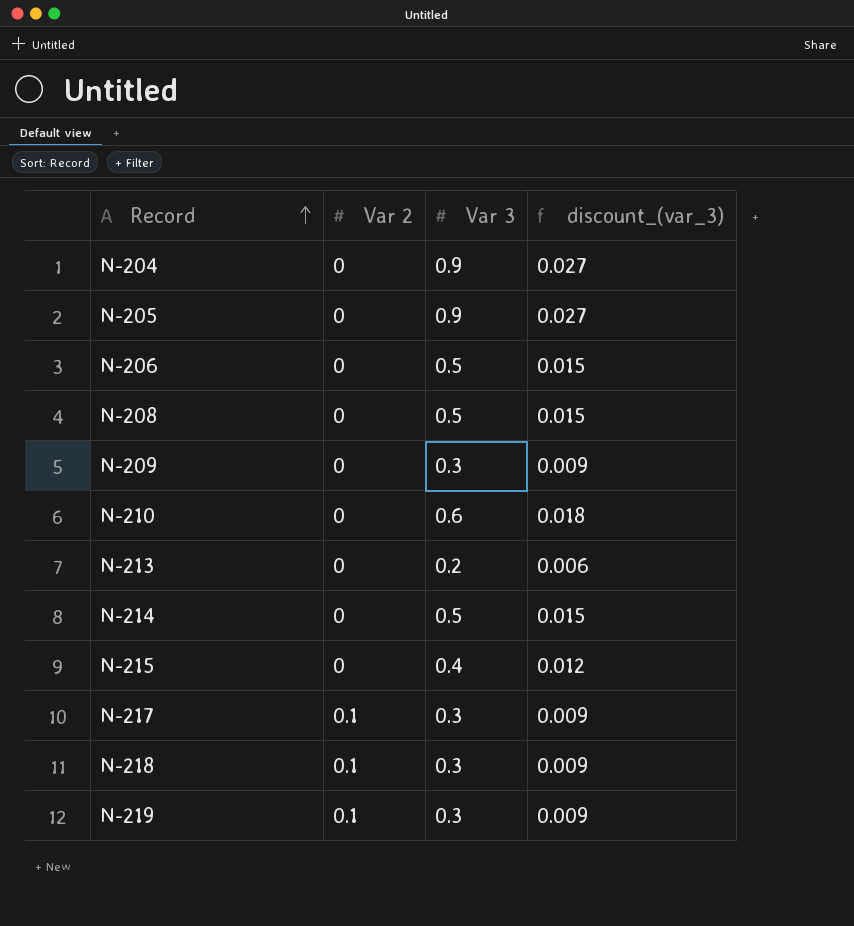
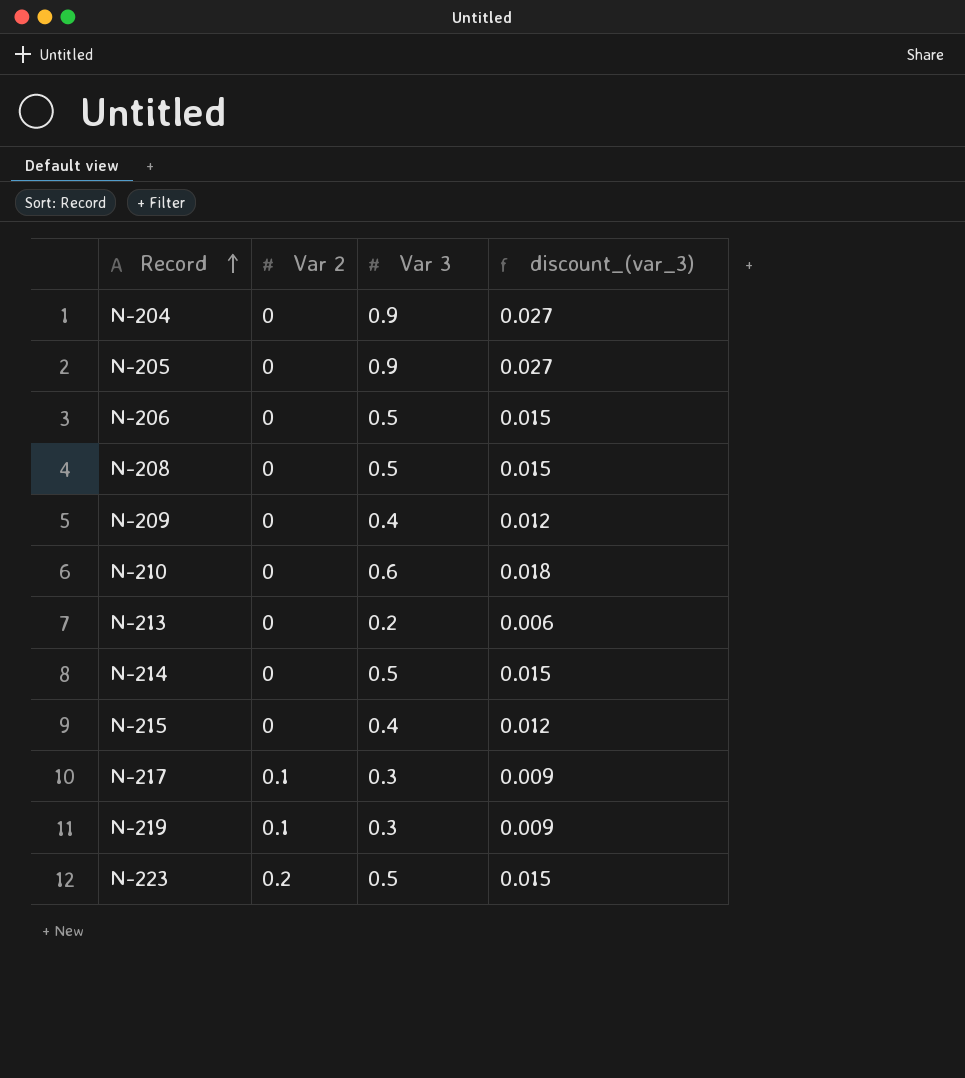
row N-218: 0.1 | 0.3 | 0.009 -> none
N-209 | Var 3: 0.3 -> 0.4
N-209 | discount_(var_3): 0.009 -> 0.012
row N-223: none -> 0.2 | 0.5 | 0.015

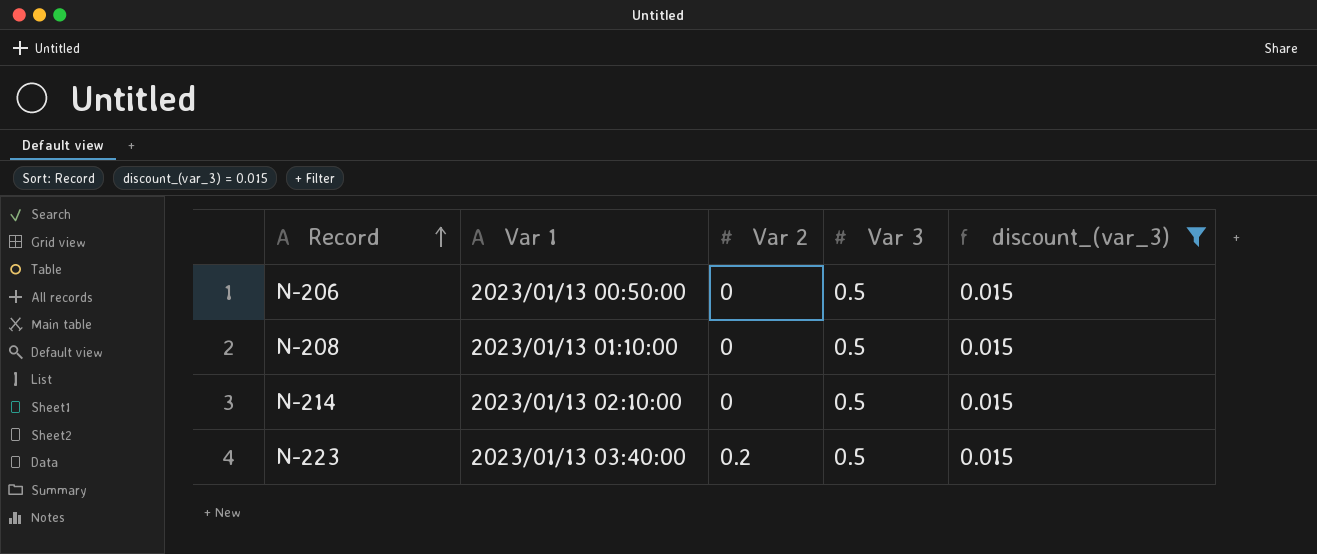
filter: none -> discount_(var_3) = 0.015
column Var 1 | position: none -> 2

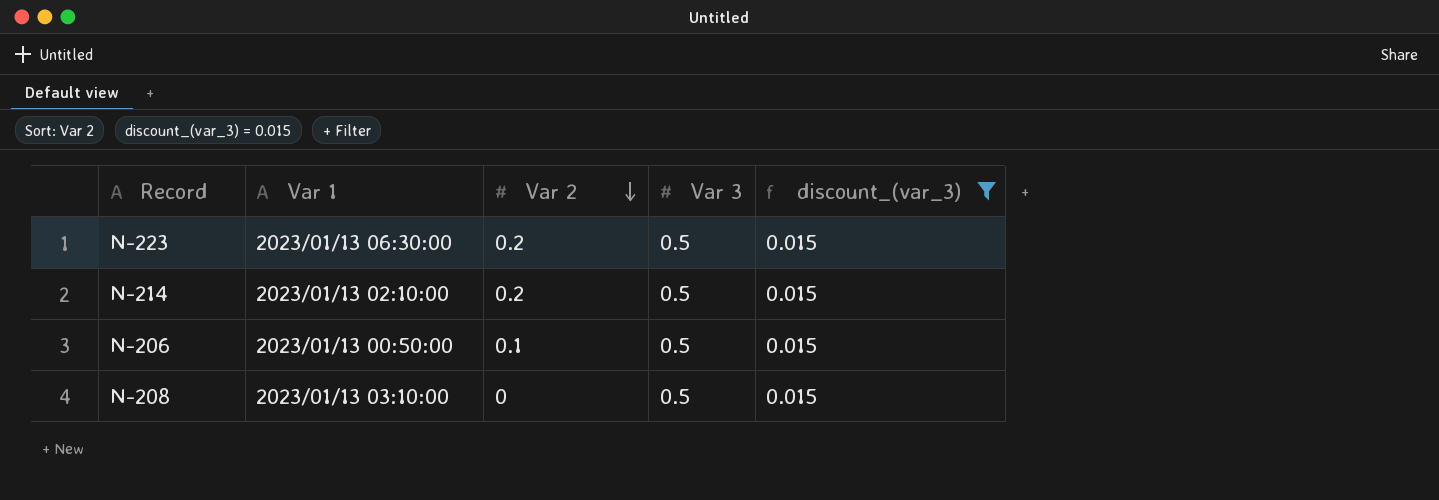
row order: Record ascending -> Var 2 descending
N-223 | Var 1: 2023/01/13 03:40:00 -> 2023/01/13 06:30:00
N-214 | Var 2: 0 -> 0.2
N-206 | Var 2: 0 -> 0.1
N-208 | Var 1: 2023/01/13 01:10:00 -> 2023/01/13 03:10:00

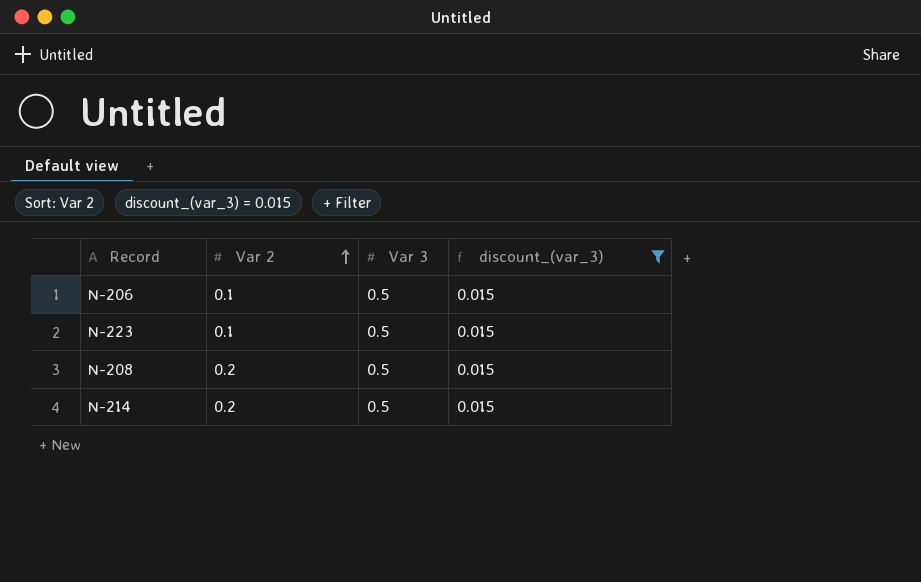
row order: Var 2 descending -> Var 2 ascending
column Var 1 | position: 2 -> none
N-223 | Var 2: 0.2 -> 0.1
N-208 | Var 2: 0 -> 0.2

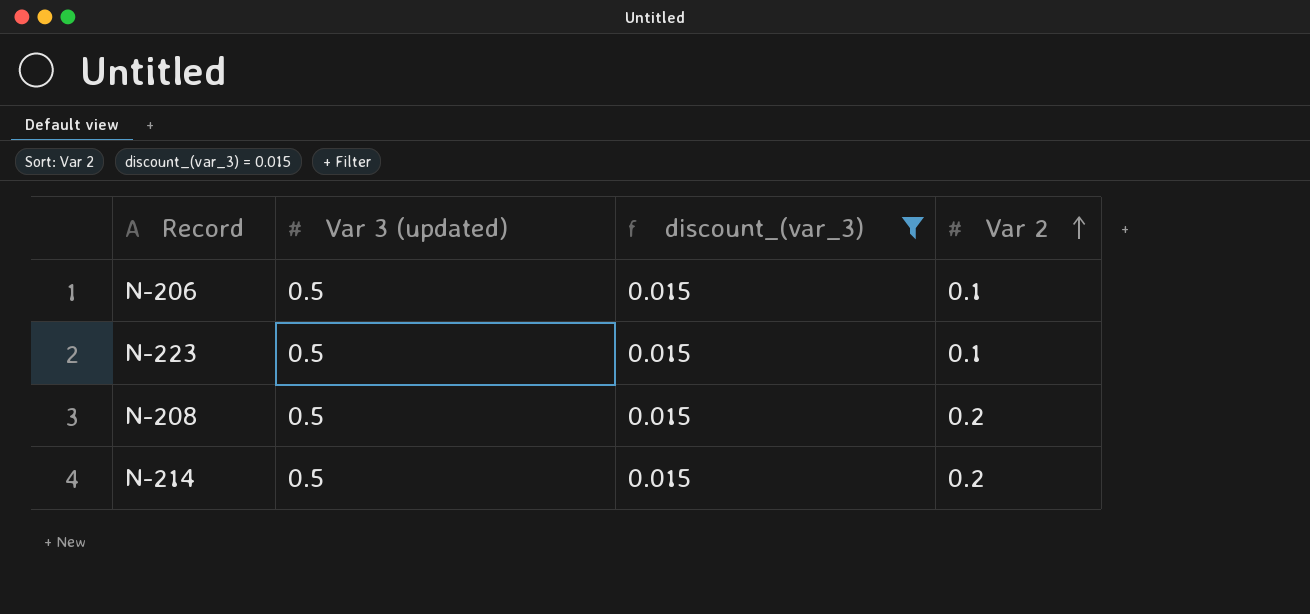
column name: Var 3 -> Var 3 (updated)
column Var 2 | position: 2 -> 4

